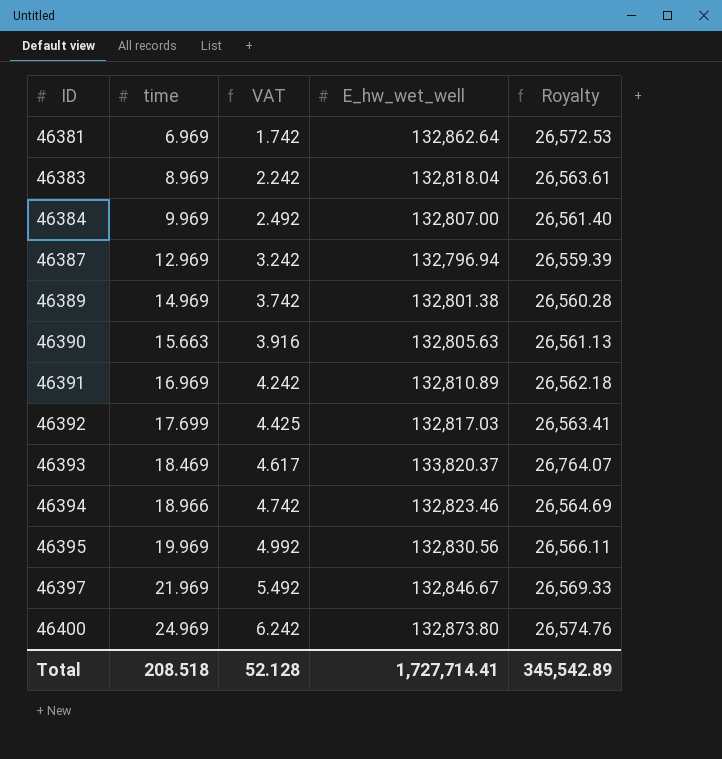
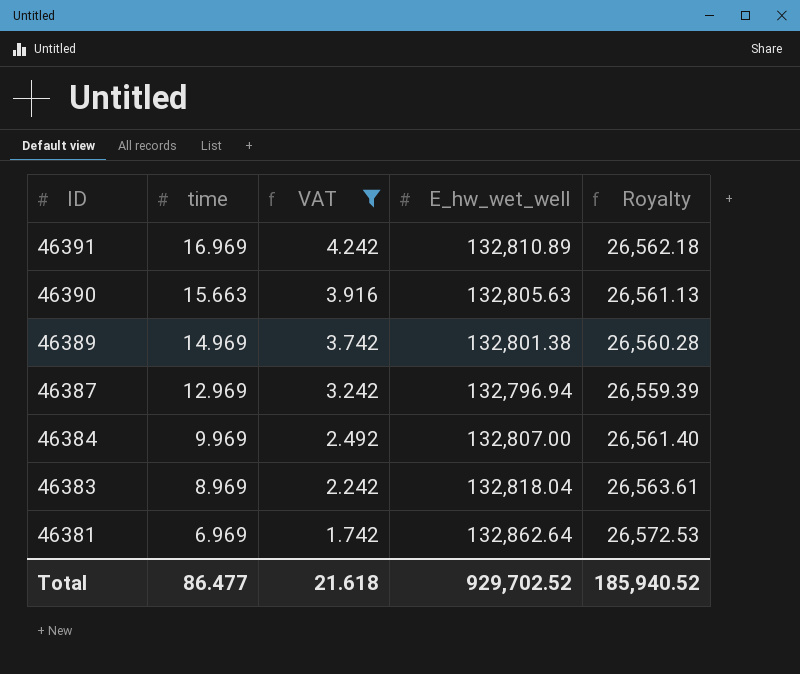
filter: none -> VAT <= 4.242
row order: ID ascending -> ID descending
Total | time: 208.518 -> 86.477
Total | VAT: 52.128 -> 21.618
Total | E_hw_wet_well: 1,727,714.41 -> 929,702.52
Total | Royalty: 345,542.89 -> 185,940.52

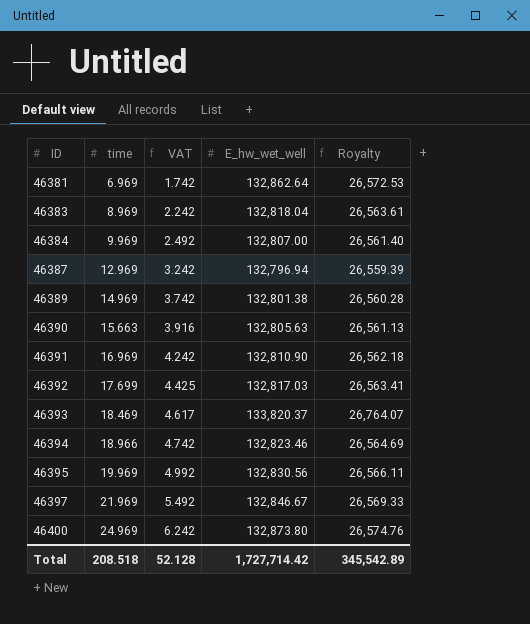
filter: VAT <= 4.242 -> none
row order: ID descending -> ID ascending
46391 | E_hw_wet_well: 132,810.89 -> 132,810.90
Total | time: 86.477 -> 208.518
Total | VAT: 21.618 -> 52.128
Total | E_hw_wet_well: 929,702.52 -> 1,727,714.42
Total | Royalty: 185,940.52 -> 345,542.89

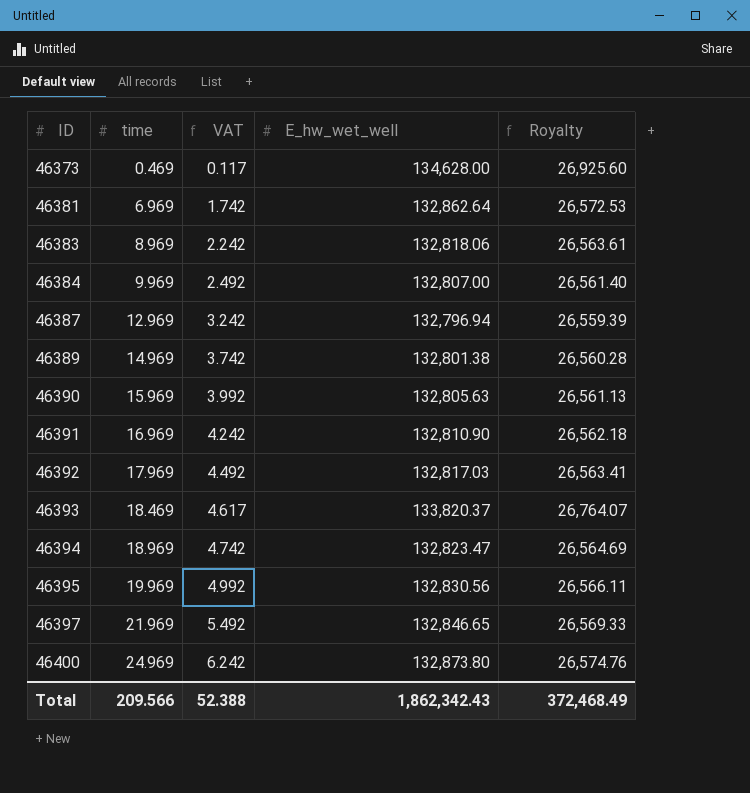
row 46373: none -> 0.469 | 0.117 | 134,628.00 | 26,925.60
46383 | E_hw_wet_well: 132,818.04 -> 132,818.06
46390 | time: 15.663 -> 15.969
46390 | VAT: 3.916 -> 3.992
46392 | time: 17.699 -> 17.969
46392 | VAT: 4.425 -> 4.492
46394 | time: 18.966 -> 18.969
46394 | E_hw_wet_well: 132,823.46 -> 132,823.47
46397 | E_hw_wet_well: 132,846.67 -> 132,846.65
Total | time: 208.518 -> 209.566
Total | VAT: 52.128 -> 52.388
Total | E_hw_wet_well: 1,727,714.42 -> 1,862,342.43
Total | Royalty: 345,542.89 -> 372,468.49

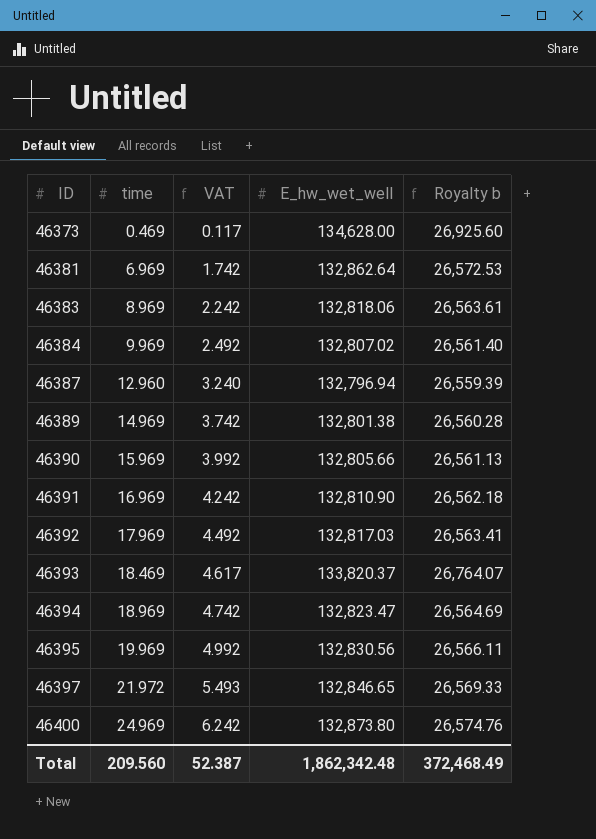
column name: Royalty -> Royalty b
46384 | E_hw_wet_well: 132,807.00 -> 132,807.02
46387 | time: 12.969 -> 12.960
46387 | VAT: 3.242 -> 3.240
46390 | E_hw_wet_well: 132,805.63 -> 132,805.66
46397 | time: 21.969 -> 21.972
46397 | VAT: 5.492 -> 5.493
Total | time: 209.566 -> 209.560
Total | VAT: 52.388 -> 52.387
Total | E_hw_wet_well: 1,862,342.43 -> 1,862,342.48

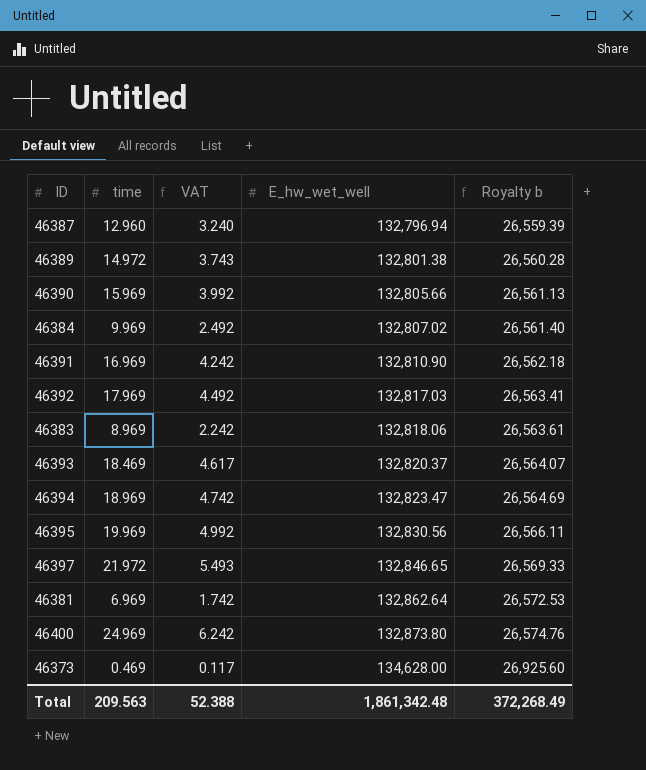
row order: ID ascending -> E_hw_wet_well ascending
46389 | time: 14.969 -> 14.972
46389 | VAT: 3.742 -> 3.743
46393 | E_hw_wet_well: 133,820.37 -> 132,820.37
46393 | Royalty b: 26,764.07 -> 26,564.07
Total | time: 209.560 -> 209.563
Total | VAT: 52.387 -> 52.388
Total | E_hw_wet_well: 1,862,342.48 -> 1,861,342.48
Total | Royalty b: 372,468.49 -> 372,268.49

